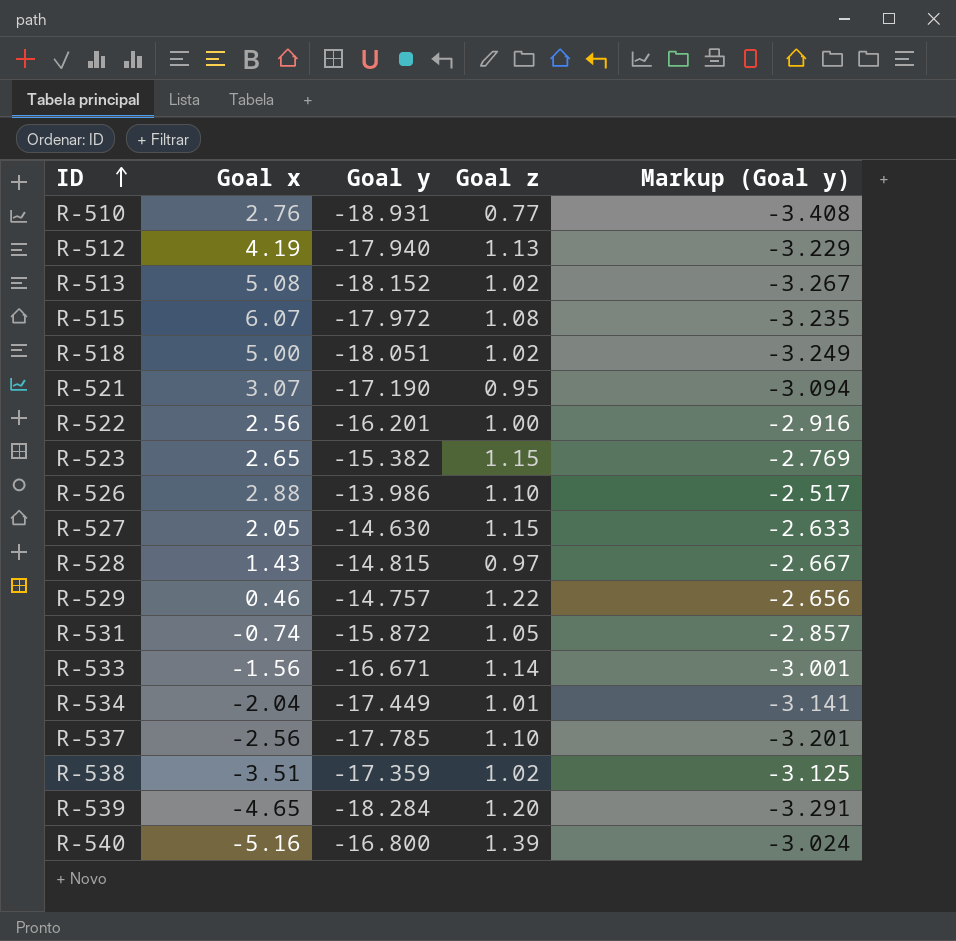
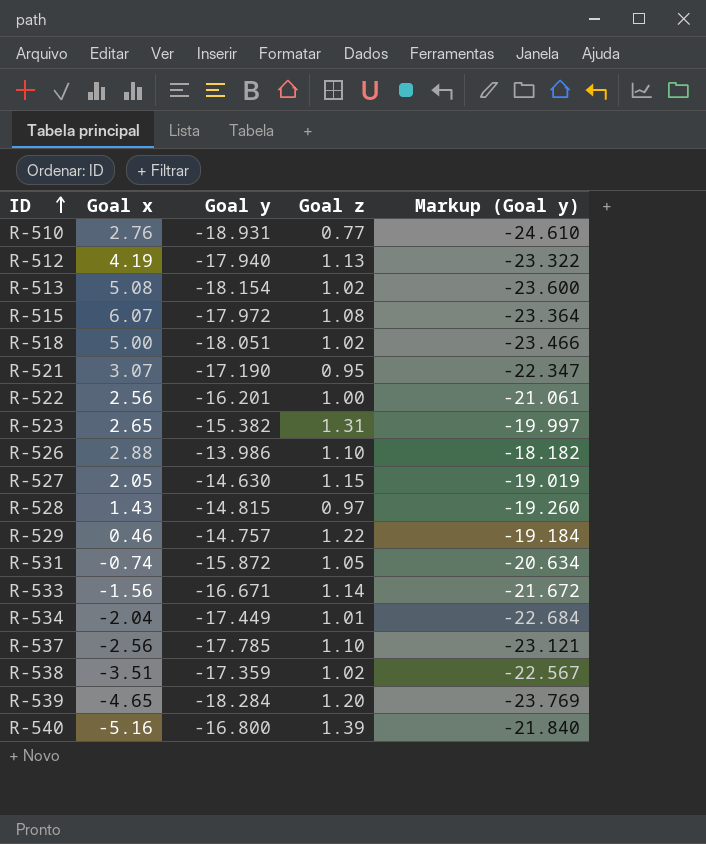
column Markup (Goal y) | formula: [Goal y] * 0.18 -> [Goal y] * 1.3
R-513 | Goal y: -18.152 -> -18.154
R-523 | Goal z: 1.15 -> 1.31

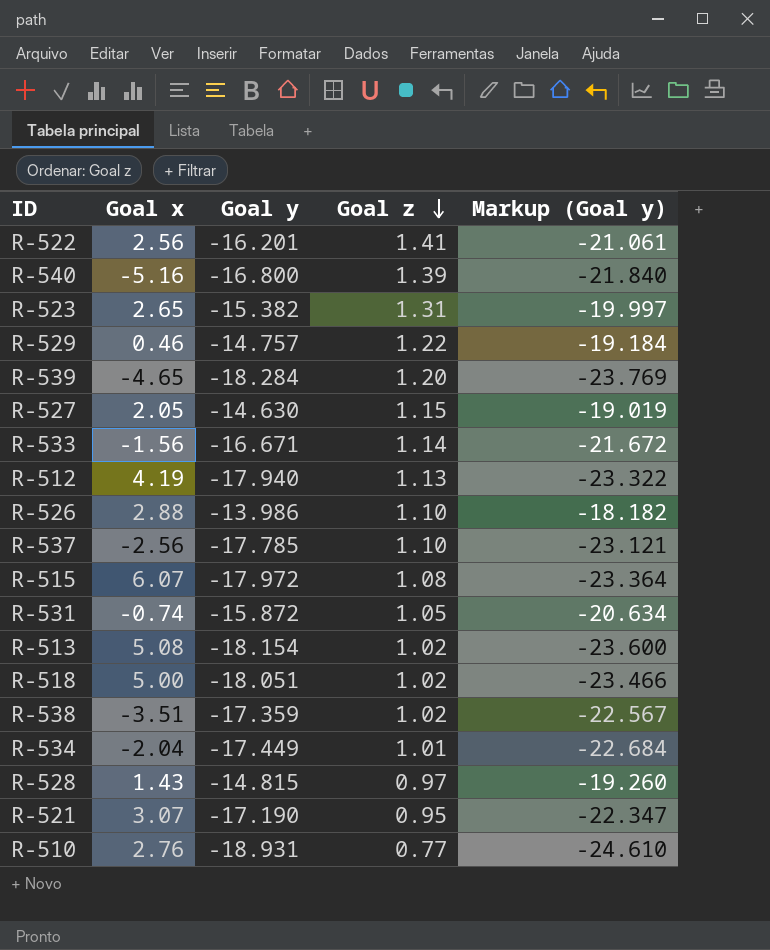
row order: ID ascending -> Goal z descending
R-522 | Goal z: 1.00 -> 1.41

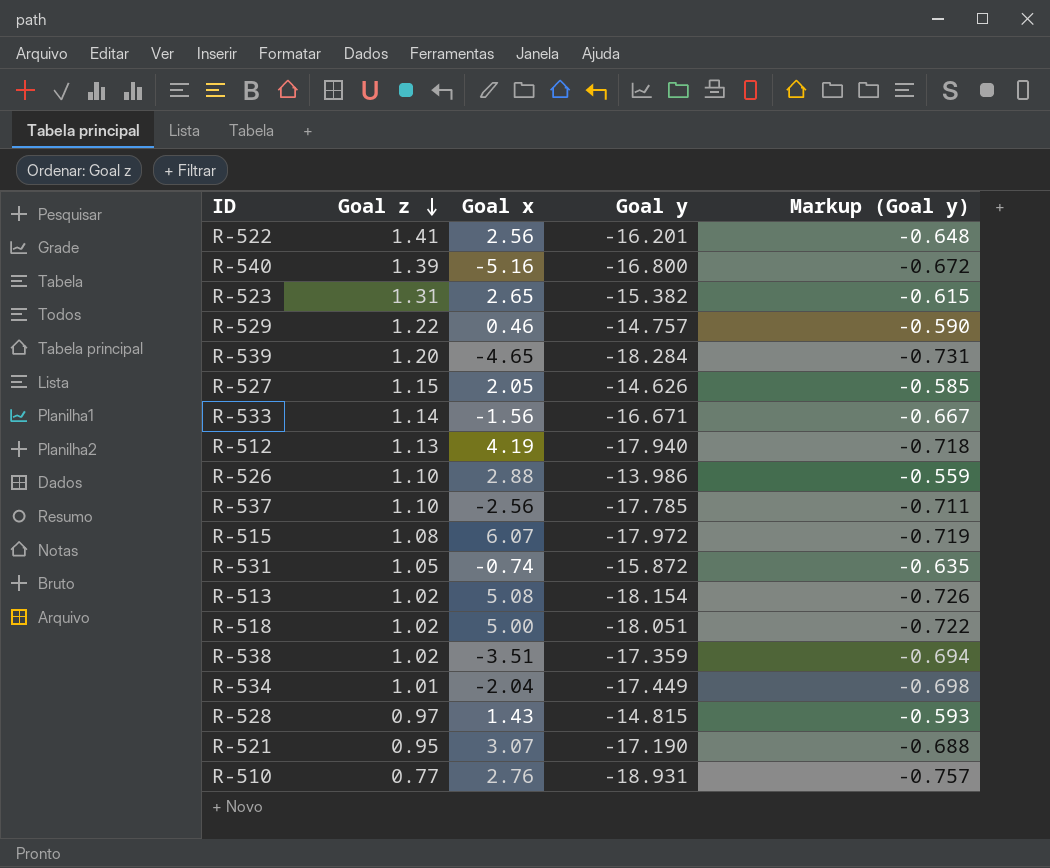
column Goal z | position: 4 -> 2
column Markup (Goal y) | formula: [Goal y] * 1.3 -> [Goal y] * 0.04
R-527 | Goal y: -14.630 -> -14.626

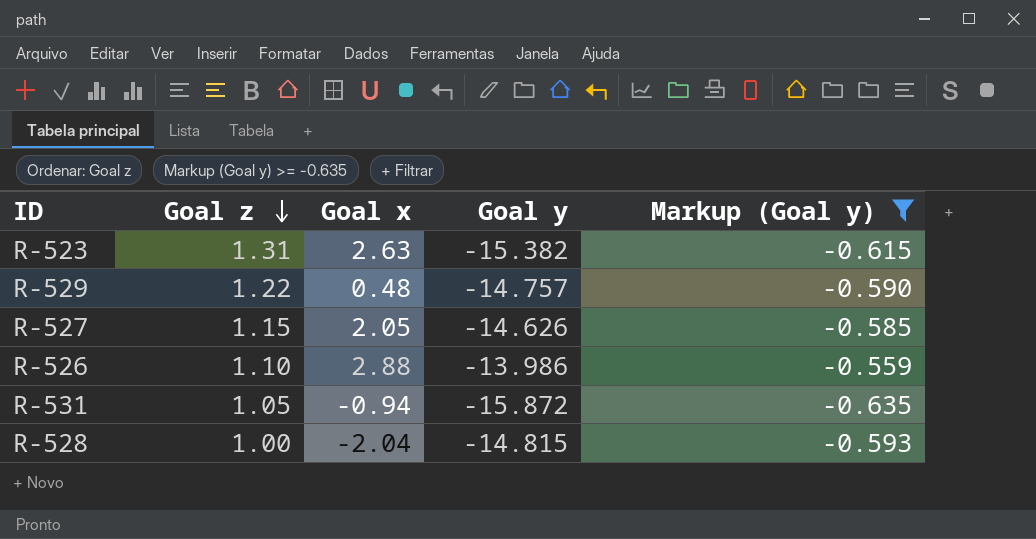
filter: none -> Markup (Goal y) >= -0.635
R-523 | Goal x: 2.65 -> 2.63
R-529 | Goal x: 0.46 -> 0.48
R-531 | Goal x: -0.74 -> -0.94
R-528 | Goal z: 0.97 -> 1.00
R-528 | Goal x: 1.43 -> -2.04

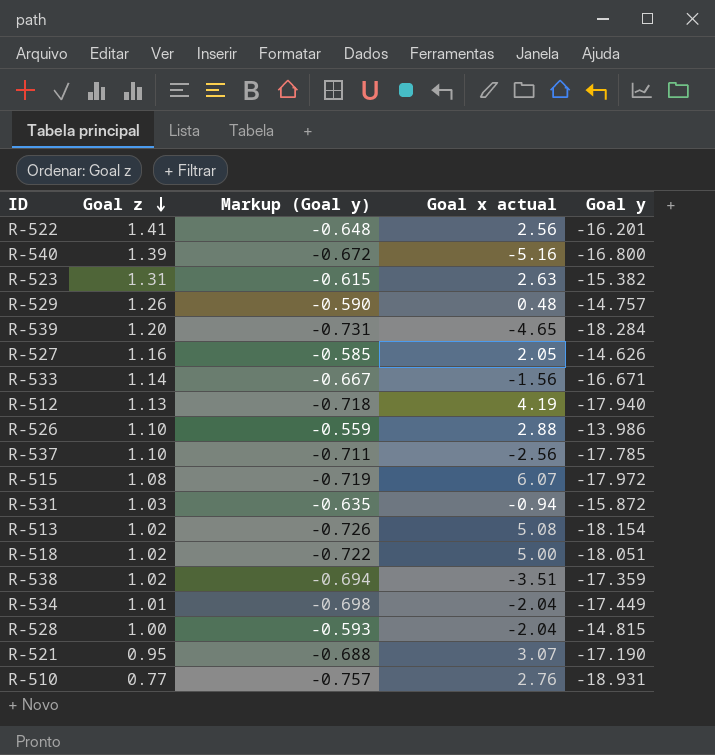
filter: Markup (Goal y) >= -0.635 -> none
column Markup (Goal y) | position: 5 -> 3
column name: Goal x -> Goal x actual
R-529 | Goal z: 1.22 -> 1.26
R-527 | Goal z: 1.15 -> 1.16
R-531 | Goal z: 1.05 -> 1.03

